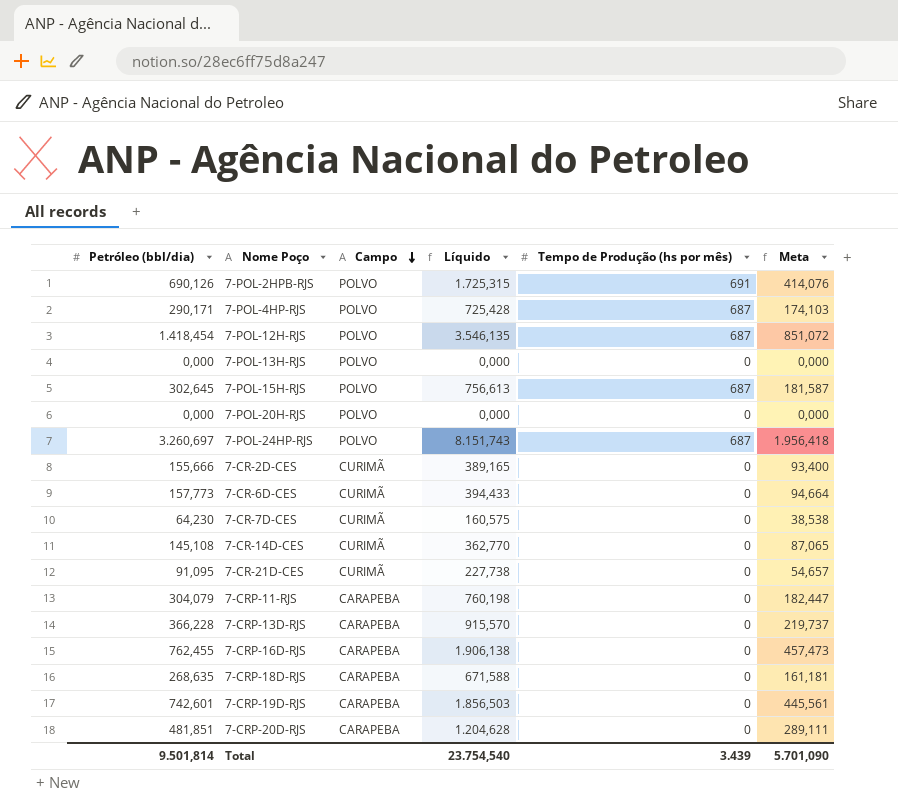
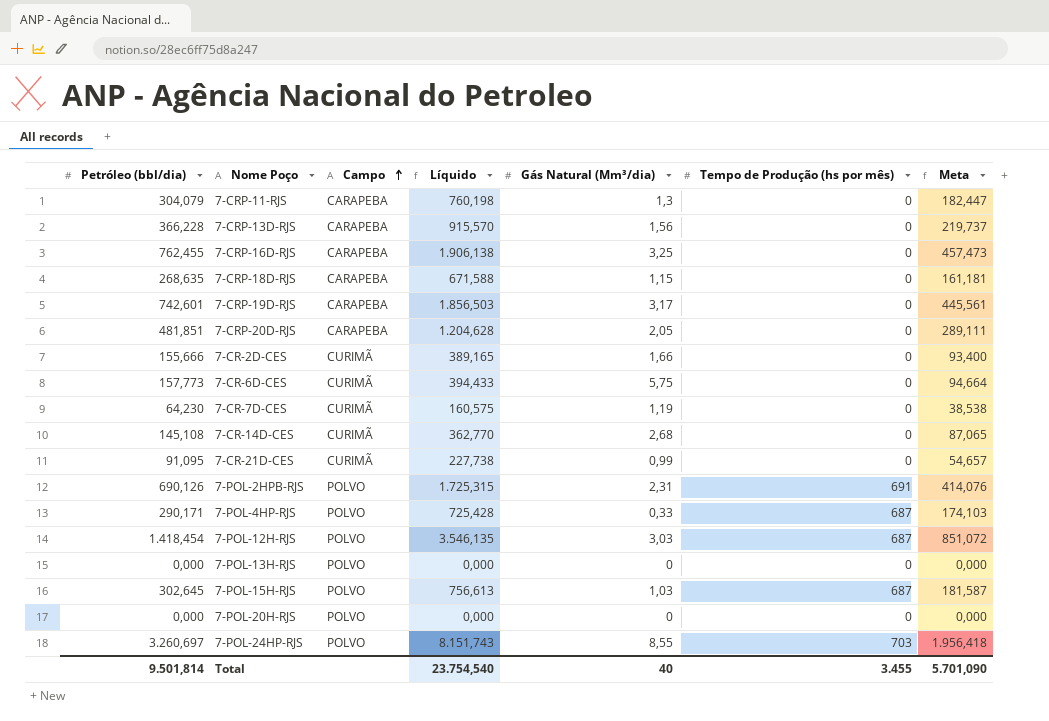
row order: Campo descending -> Campo ascending
column Gás Natural (Mm³/dia) | position: none -> 5
7-POL-24HP-RJS | Tempo de Produção (hs por mês): 687 -> 703
Total | Tempo de Produção (hs por mês): 3.439 -> 3.455

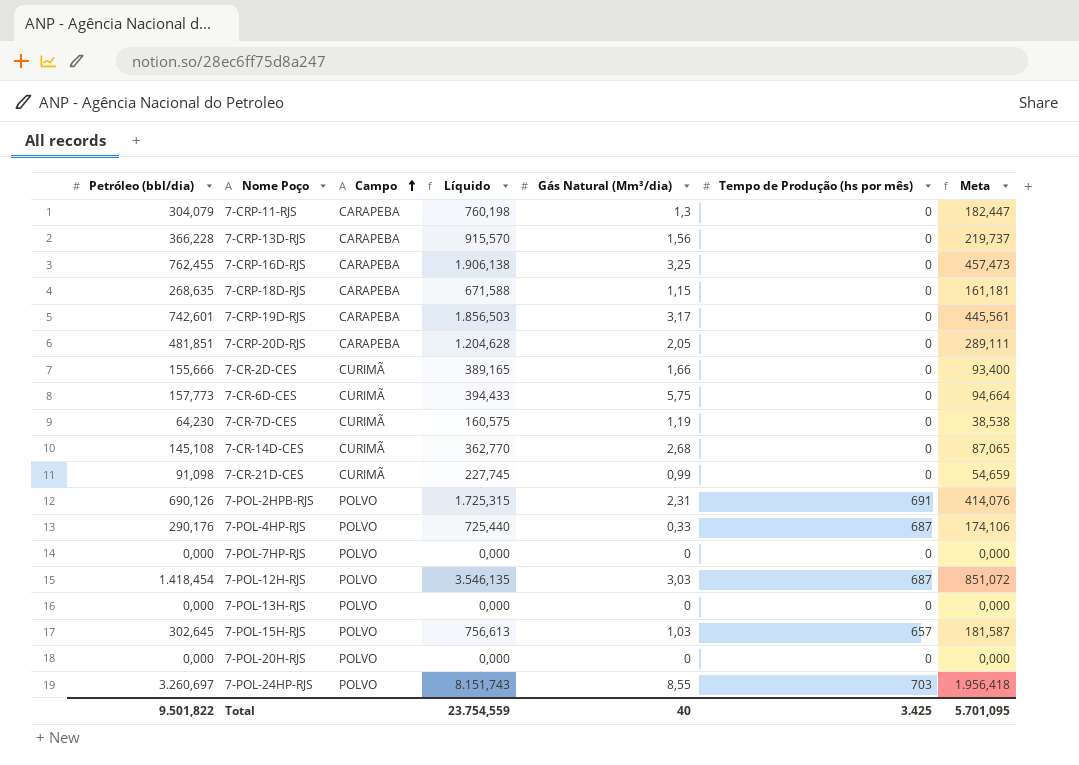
7-CR-21D-CES | Petróleo (bbl/dia): 91,095 -> 91,098
7-CR-21D-CES | Líquido: 227,738 -> 227,745
7-CR-21D-CES | Meta: 54,657 -> 54,659
7-POL-4HP-RJS | Petróleo (bbl/dia): 290,171 -> 290,176
7-POL-4HP-RJS | Líquido: 725,428 -> 725,440
7-POL-4HP-RJS | Meta: 174,103 -> 174,106
row 7-POL-7HP-RJS: none -> 0,000 | POLVO | 0,000 | 0 | 0 | 0,000
7-POL-15H-RJS | Tempo de Produção (hs por mês): 687 -> 657
Total | Petróleo (bbl/dia): 9.501,814 -> 9.501,822
Total | Líquido: 23.754,540 -> 23.754,559
Total | Tempo de Produção (hs por mês): 3.455 -> 3.425
Total | Meta: 5.701,090 -> 5.701,095

